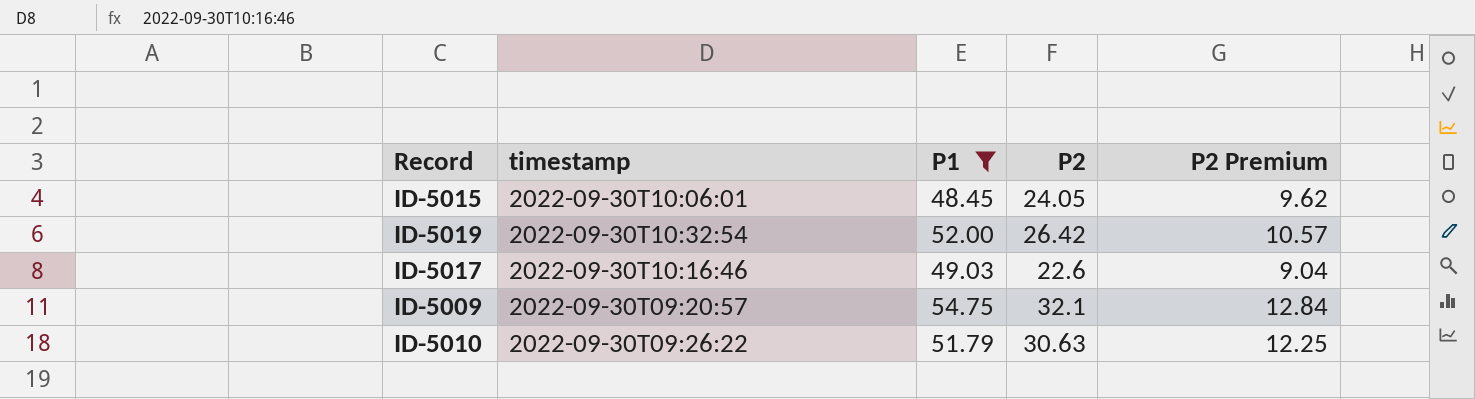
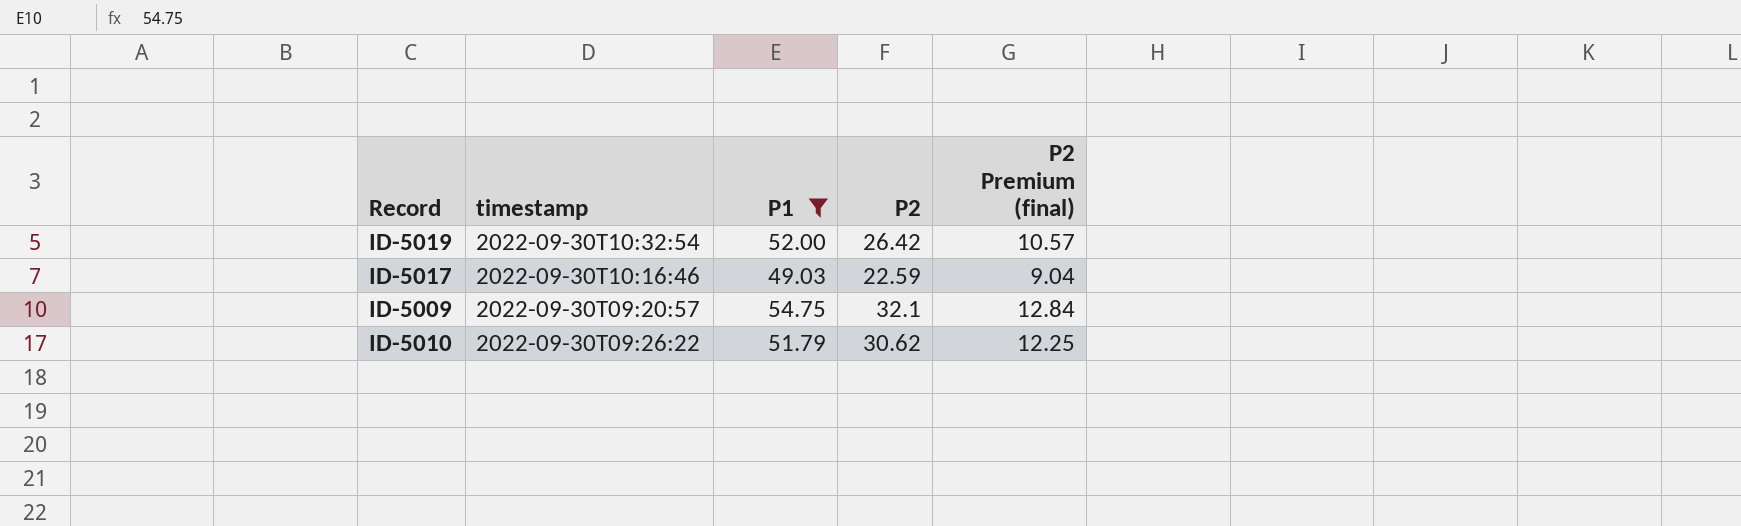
column name: P2 Premium -> P2 Premium (final)
row ID-5015: 2022-09-30T10:06:01 | 48.45 | 24.05 | 9.62 -> none
ID-5017 | P2: 22.6 -> 22.59
ID-5010 | P2: 30.63 -> 30.62

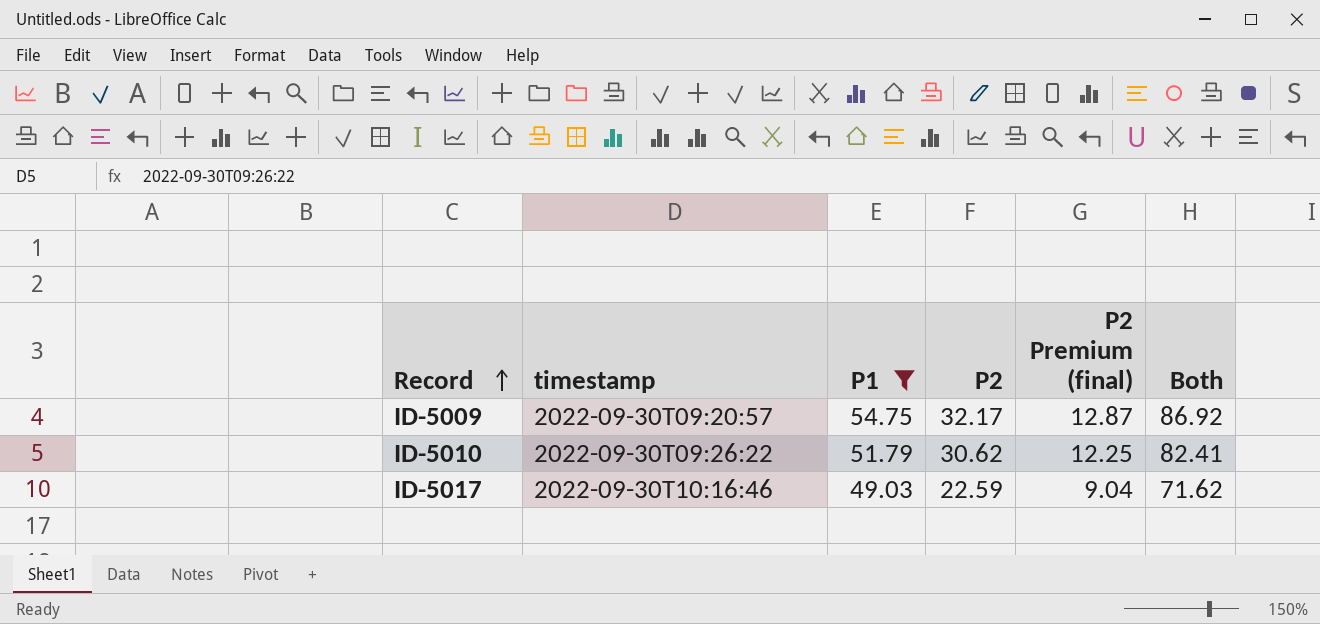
row order: none -> Record ascending
column Both | formula: none -> [P1] + [P2]
row ID-5019: 2022-09-30T10:32:54 | 52.00 | 26.42 | 10.57 -> none
ID-5009 | P2: 32.1 -> 32.17
ID-5009 | P2 Premium (final): 12.84 -> 12.87

